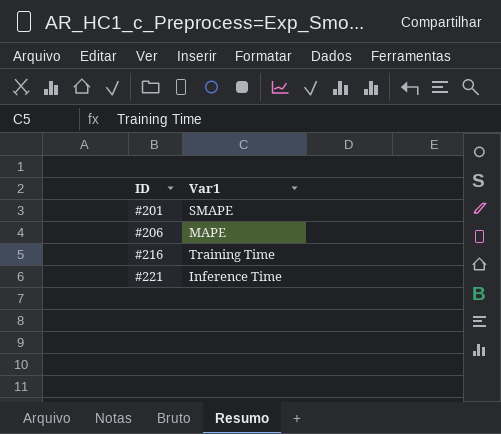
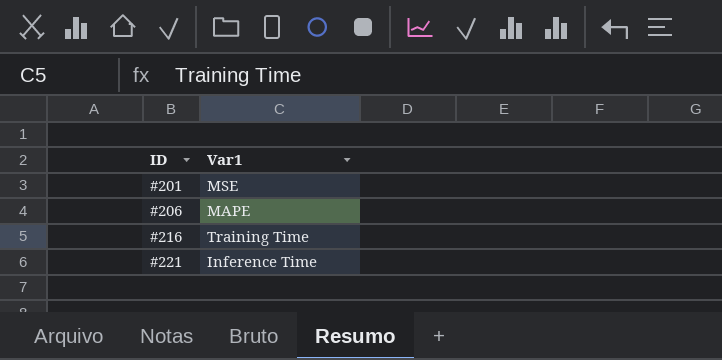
#201 | Var1: SMAPE -> MSE

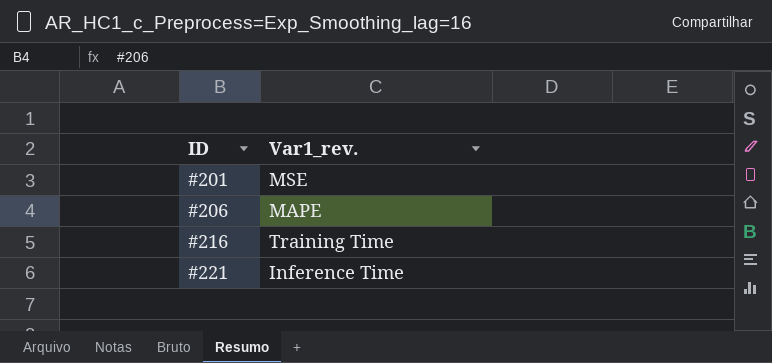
column name: Var1 -> Var1_rev.

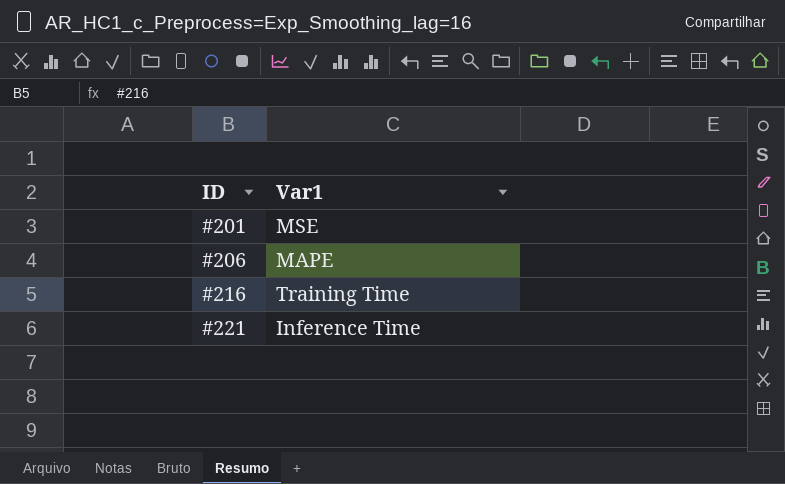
column name: Var1_rev. -> Var1

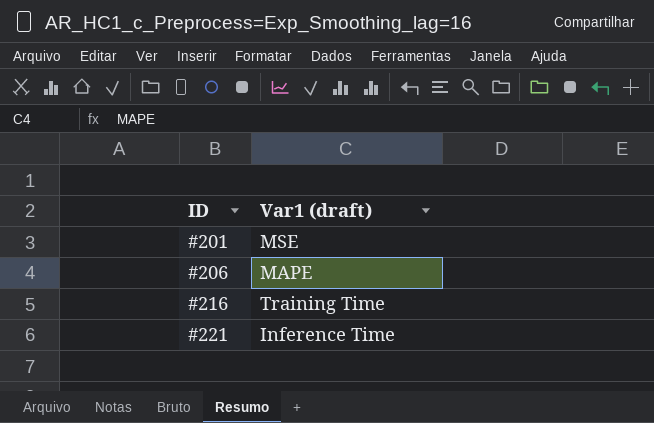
column name: Var1 -> Var1 (draft)

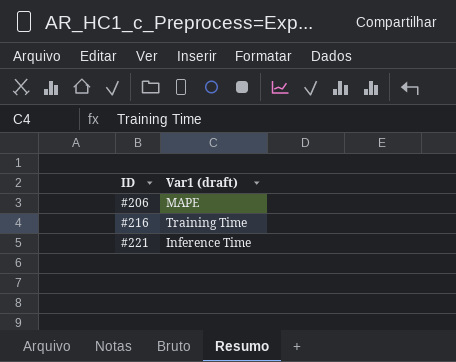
row #201: MSE -> none

